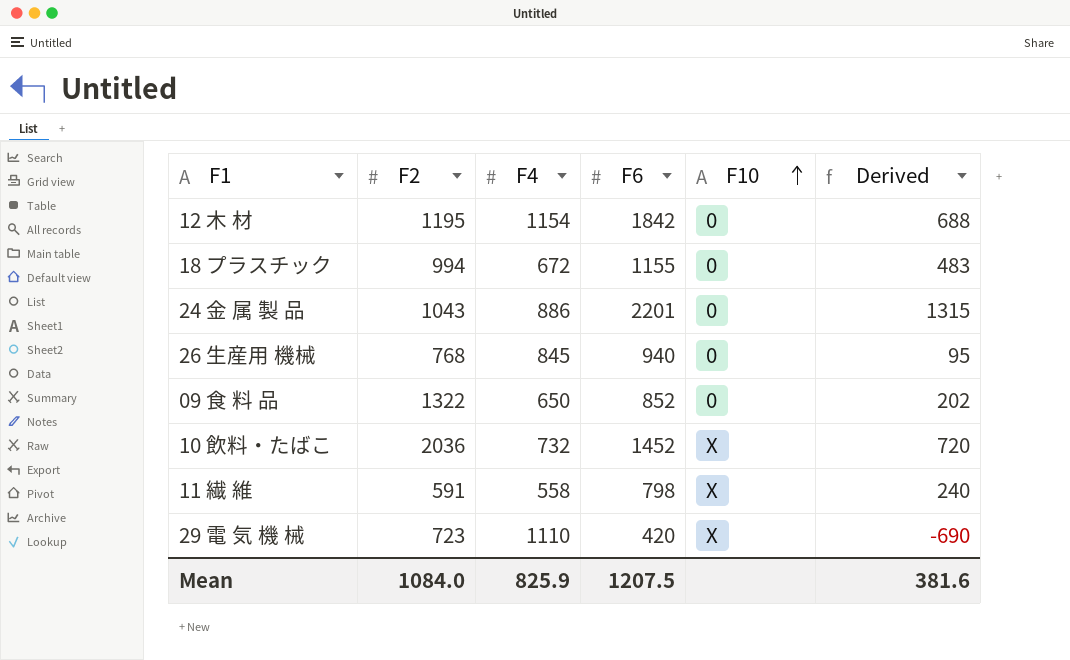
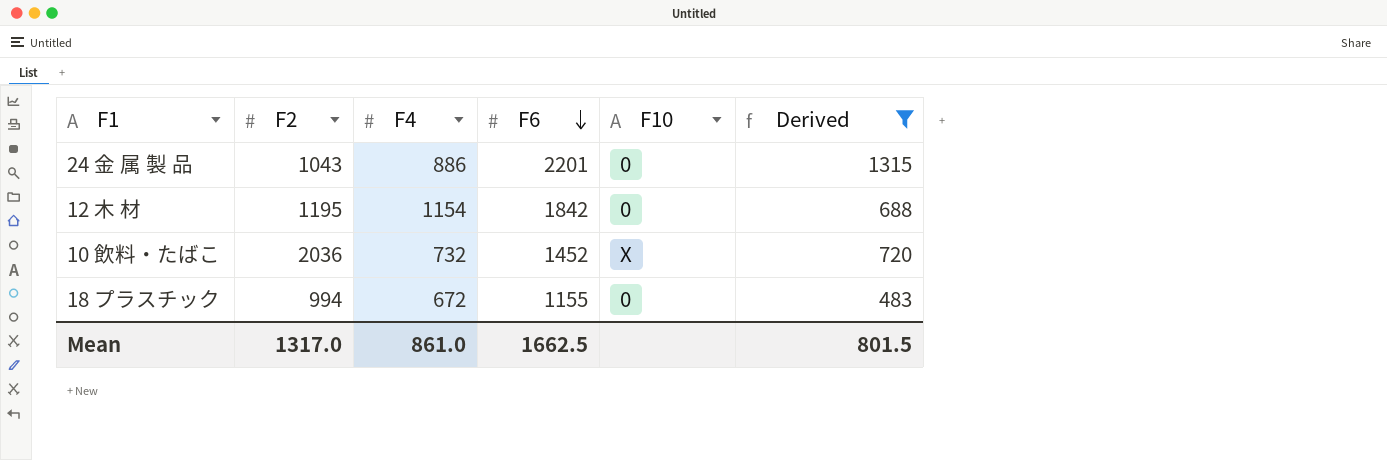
filter: none -> Derived >= 483
row order: F10 ascending -> F6 descending
Mean | F2: 1084.0 -> 1317.0
Mean | F4: 825.9 -> 861.0
Mean | F6: 1207.5 -> 1662.5
Mean | Derived: 381.6 -> 801.5

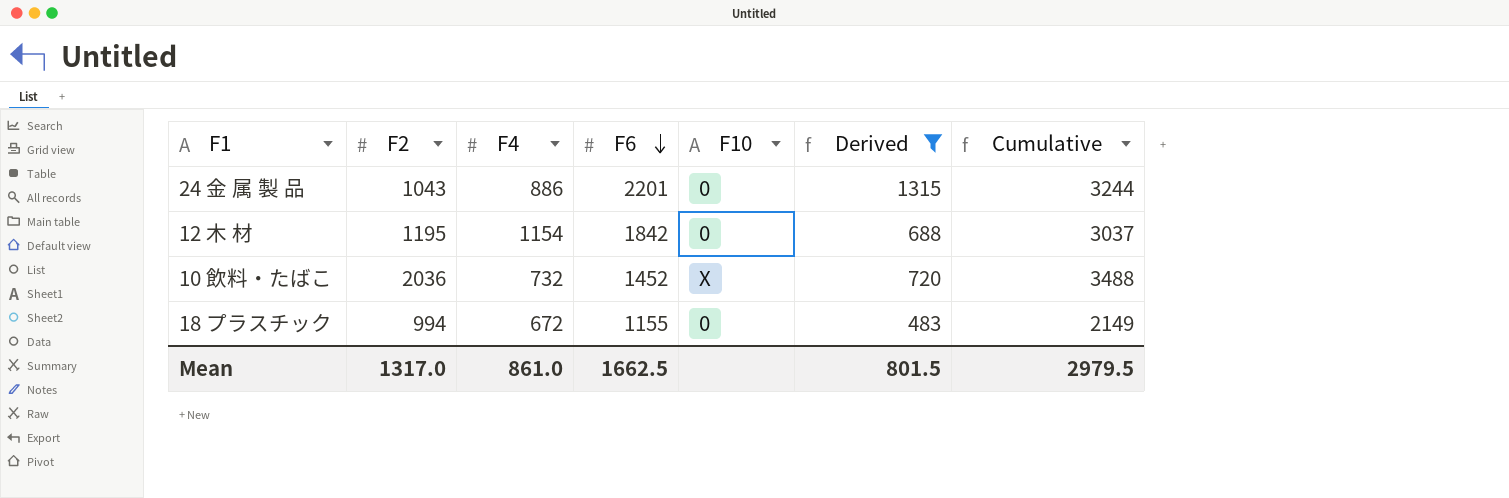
column Cumulative | formula: none -> [F2] + [F6]

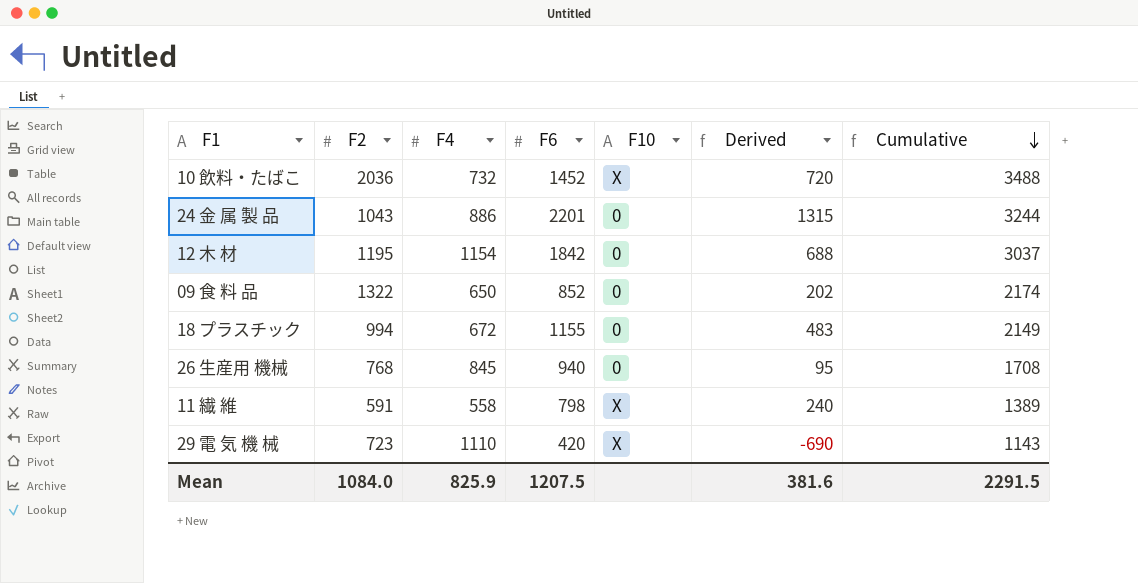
filter: Derived >= 483 -> none
row order: F6 descending -> Cumulative descending
Mean | F2: 1317.0 -> 1084.0
Mean | F4: 861.0 -> 825.9
Mean | F6: 1662.5 -> 1207.5
Mean | Derived: 801.5 -> 381.6
Mean | Cumulative: 2979.5 -> 2291.5

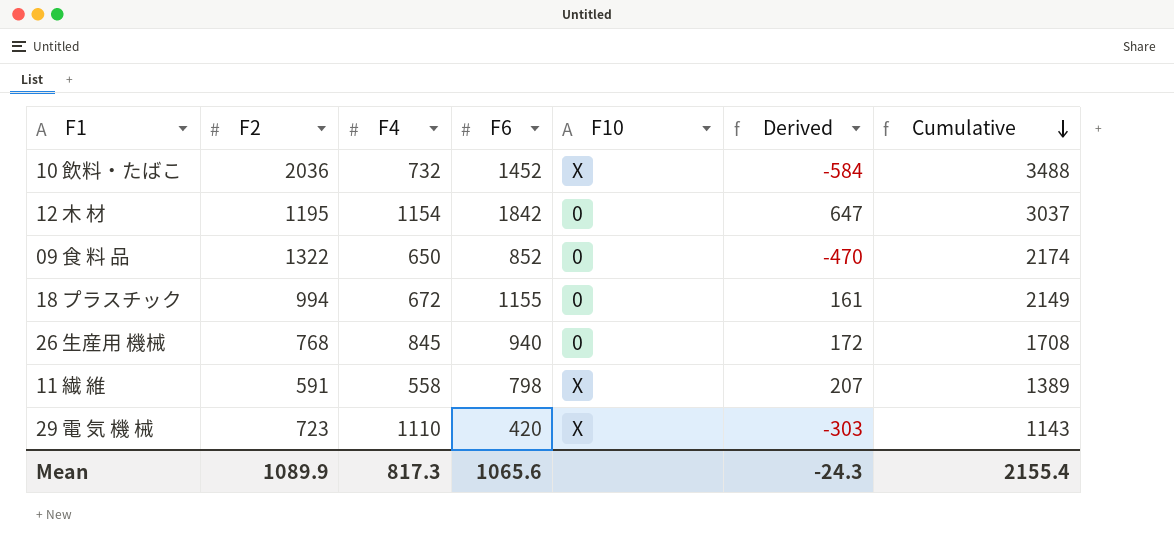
column Derived | formula: [F6] - [F4] -> [F6] - [F2]
row 24 金 属 製 品: 1043 | 886 | 2201 | 0 | 1315 | 3244 -> none
Mean | F2: 1084.0 -> 1089.9
Mean | F4: 825.9 -> 817.3
Mean | F6: 1207.5 -> 1065.6
Mean | Derived: 381.6 -> -24.3
Mean | Cumulative: 2291.5 -> 2155.4

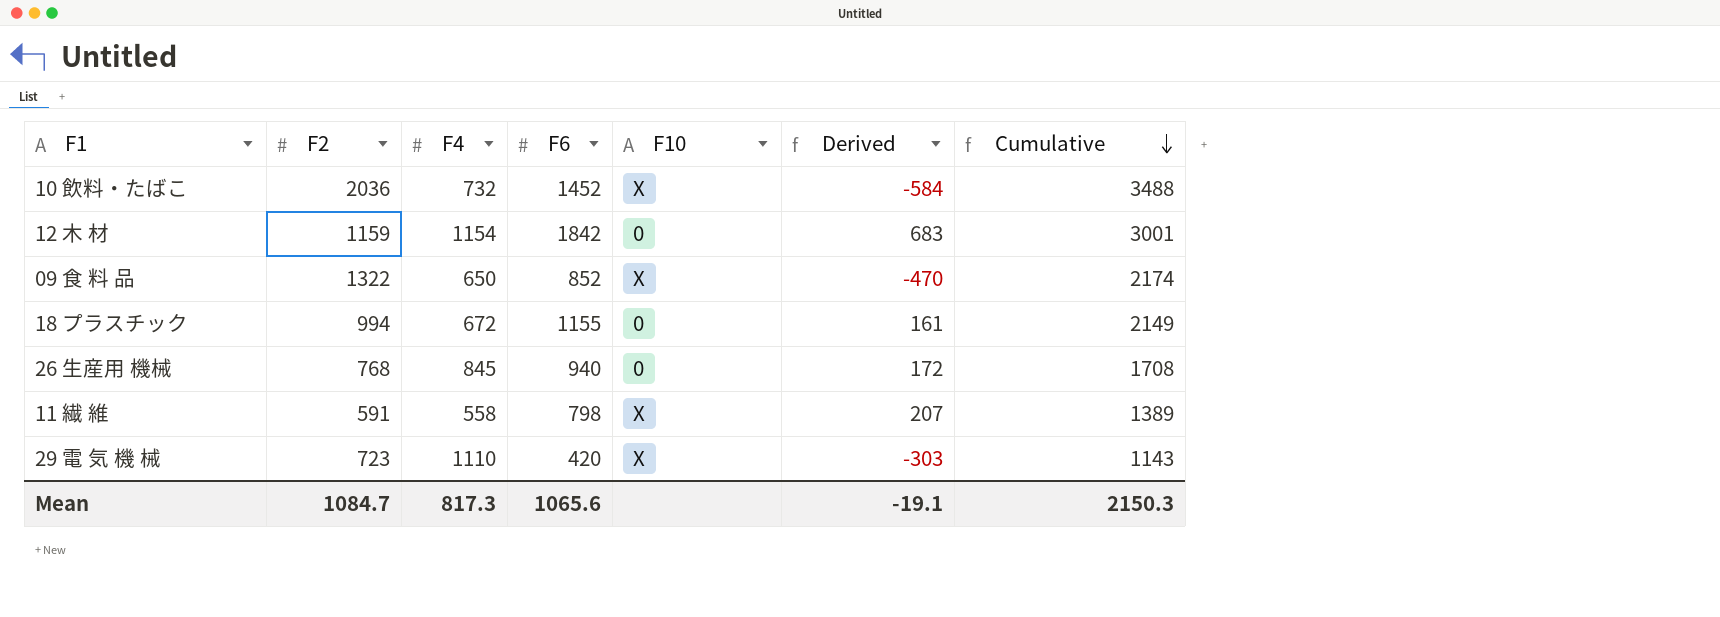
12 木 材 | F2: 1195 -> 1159
12 木 材 | Derived: 647 -> 683
12 木 材 | Cumulative: 3037 -> 3001
09 食 料 品 | F10: 0 -> X
Mean | F2: 1089.9 -> 1084.7
Mean | Derived: -24.3 -> -19.1
Mean | Cumulative: 2155.4 -> 2150.3

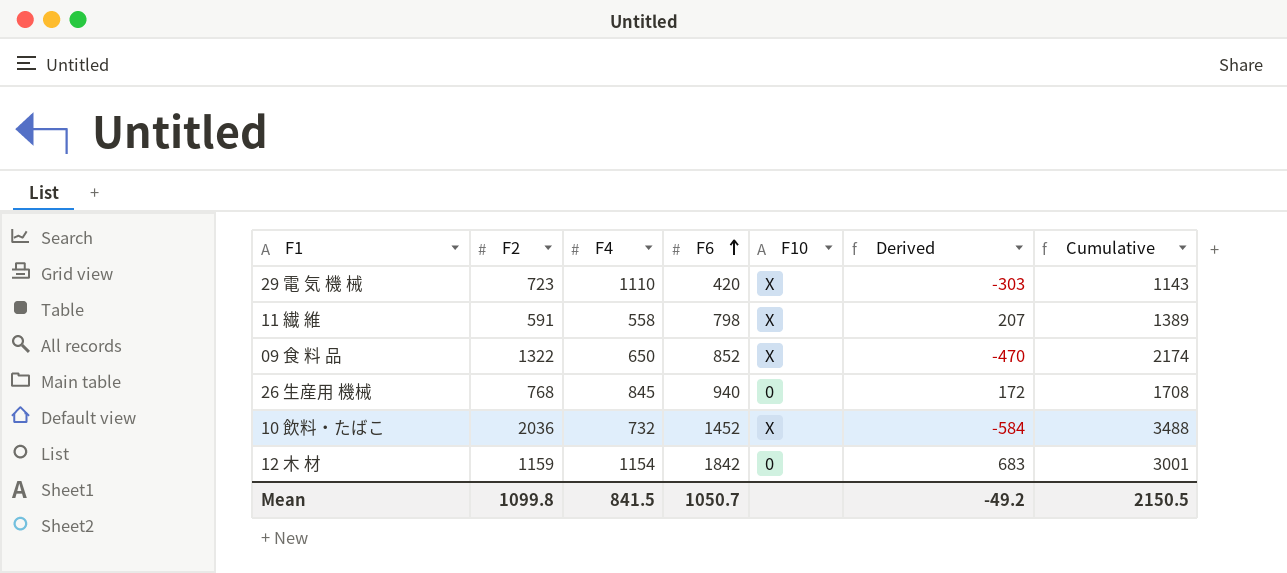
row order: Cumulative descending -> F6 ascending
row 18 プラスチック: 994 | 672 | 1155 | 0 | 161 | 2149 -> none
Mean | F2: 1084.7 -> 1099.8
Mean | F4: 817.3 -> 841.5
Mean | F6: 1065.6 -> 1050.7
Mean | Derived: -19.1 -> -49.2
Mean | Cumulative: 2150.3 -> 2150.5

